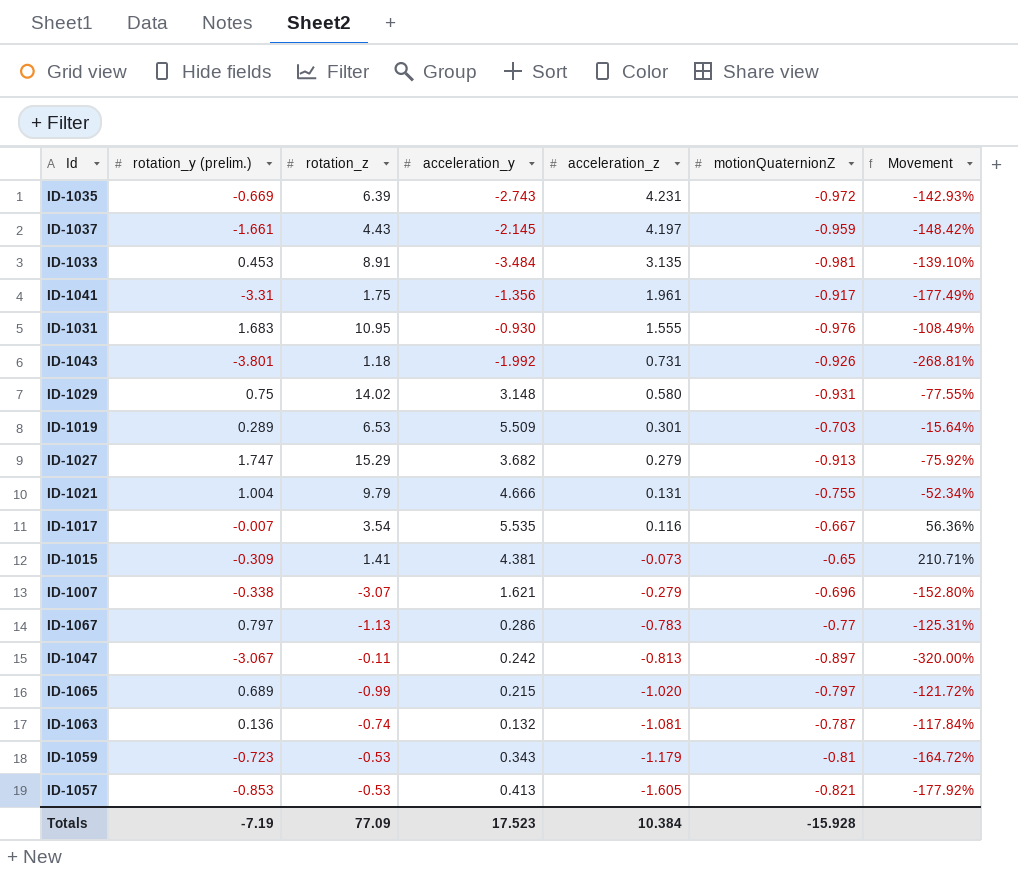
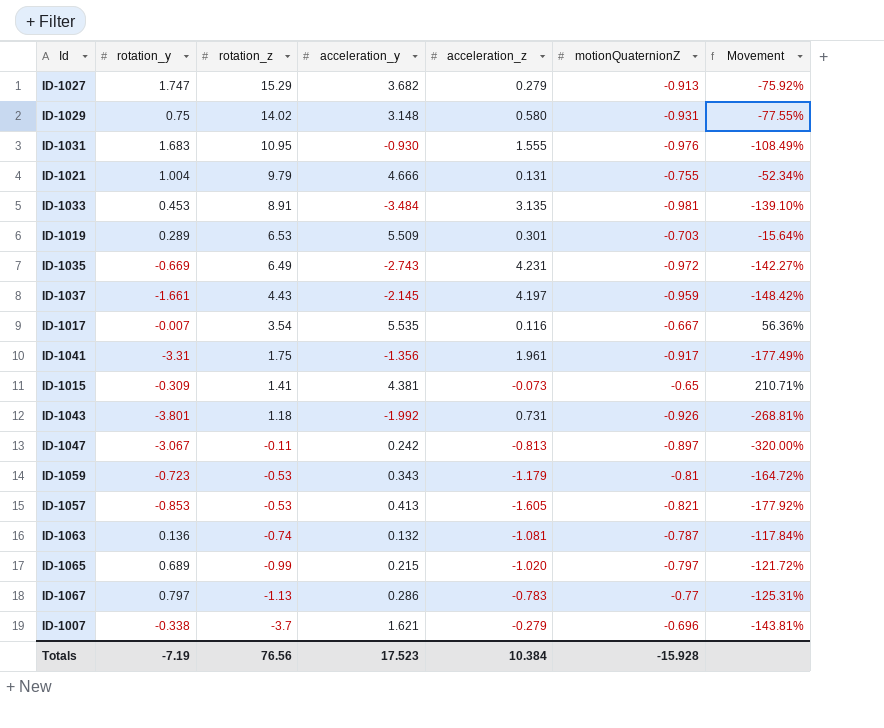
row order: acceleration_z descending -> rotation_z descending
column name: rotation_y (prelim.) -> rotation_y
ID-1035 | rotation_z: 6.39 -> 6.49
ID-1035 | Movement: -142.93% -> -142.27%
ID-1007 | rotation_z: -3.07 -> -3.7
ID-1007 | Movement: -152.80% -> -143.81%
Totals | rotation_z: 77.09 -> 76.56

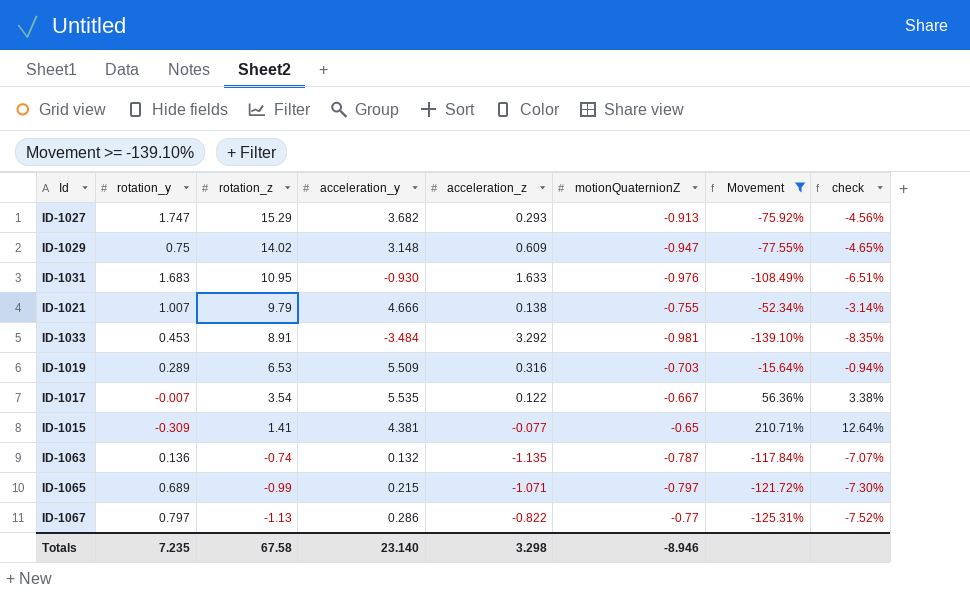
filter: none -> Movement >= -139.10%
column check | formula: none -> [Movement] * 0.06
ID-1027 | acceleration_z: 0.279 -> 0.293
ID-1029 | acceleration_z: 0.580 -> 0.609
ID-1029 | motionQuaternionZ: -0.931 -> -0.947
ID-1031 | acceleration_z: 1.555 -> 1.633
ID-1021 | rotation_y: 1.004 -> 1.007
ID-1021 | acceleration_z: 0.131 -> 0.138
ID-1033 | acceleration_z: 3.135 -> 3.292
ID-1019 | acceleration_z: 0.301 -> 0.316
ID-1017 | acceleration_z: 0.116 -> 0.122
ID-1015 | acceleration_z: -0.073 -> -0.077
ID-1063 | acceleration_z: -1.081 -> -1.135
ID-1065 | acceleration_z: -1.020 -> -1.071
ID-1067 | acceleration_z: -0.783 -> -0.822
Totals | rotation_y: -7.19 -> 7.235
Totals | rotation_z: 76.56 -> 67.58
Totals | acceleration_y: 17.523 -> 23.140
Totals | acceleration_z: 10.384 -> 3.298
Totals | motionQuaternionZ: -15.928 -> -8.946

